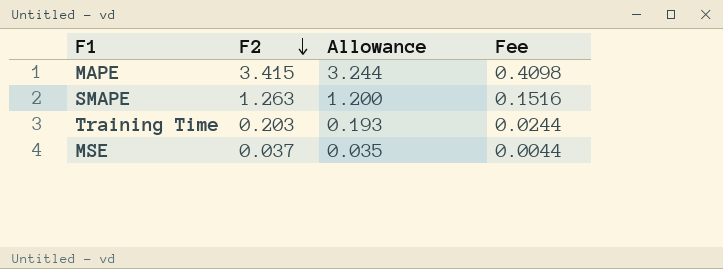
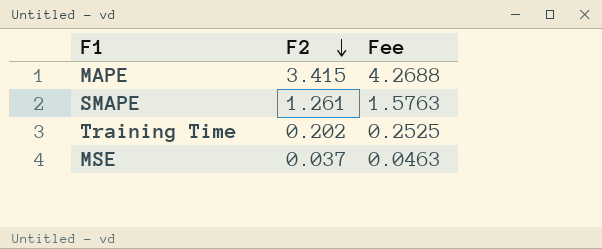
column Allowance | formula: [F2] * 0.95 -> none
column Fee | formula: [F2] * 0.12 -> [F2] * 1.25
SMAPE | F2: 1.263 -> 1.261
Training Time | F2: 0.203 -> 0.202

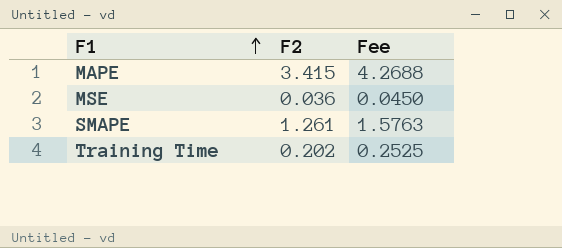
row order: F2 descending -> F1 ascending
MSE | F2: 0.037 -> 0.036
MSE | Fee: 0.0463 -> 0.0450

